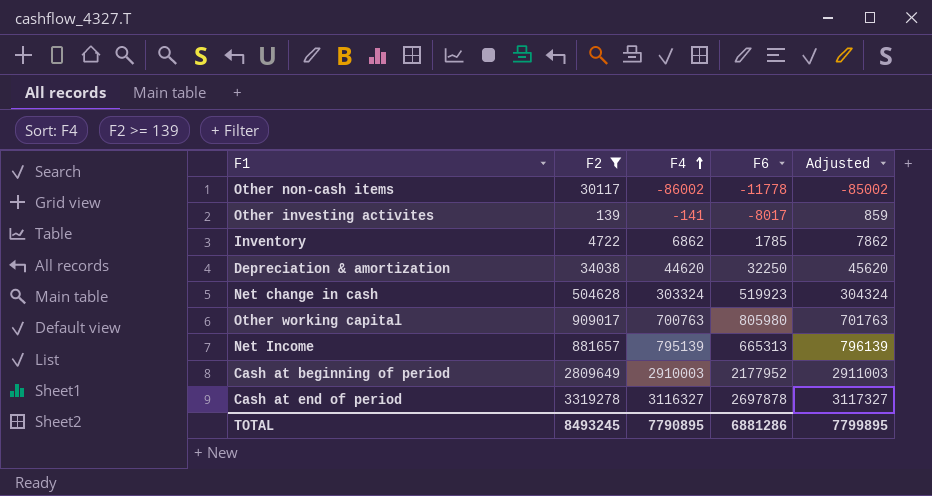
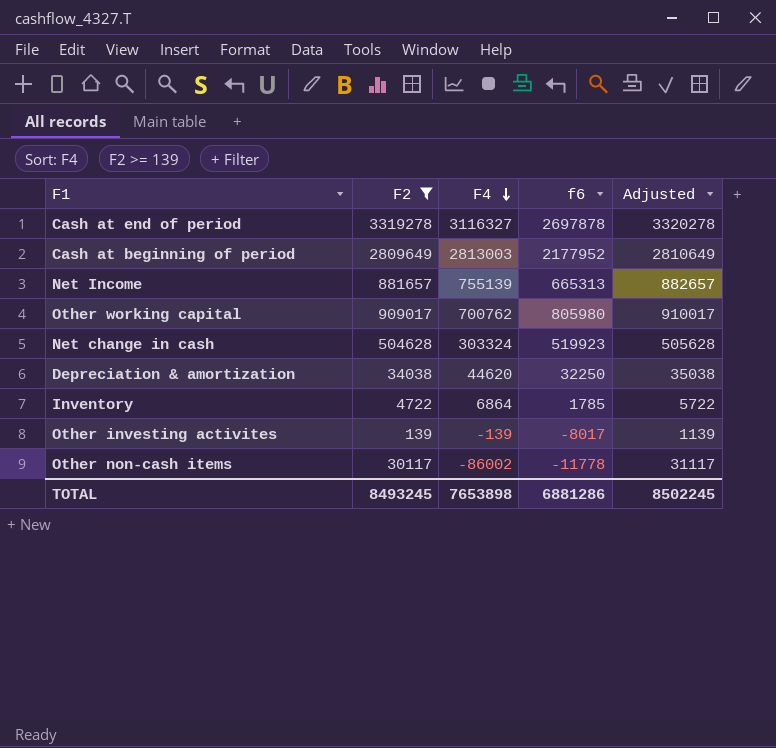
row order: F4 ascending -> F4 descending
column name: F6 -> f6
column Adjusted | formula: [F4] + 1000 -> [F2] + 1000
Cash at beginning of period | F4: 2910003 -> 2813003
Net Income | F4: 795139 -> 755139
Other working capital | F4: 700763 -> 700762
Inventory | F4: 6862 -> 6864
Other investing activites | F4: -141 -> -139
TOTAL | F4: 7790895 -> 7653898
TOTAL | Adjusted: 7799895 -> 8502245

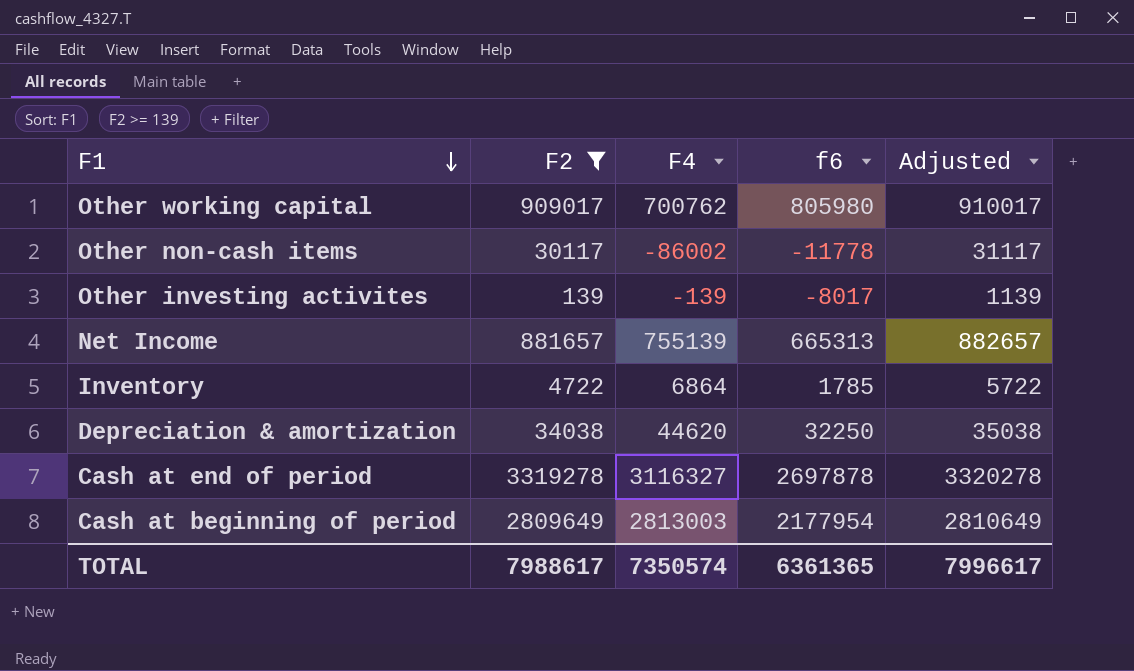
row order: F4 descending -> F1 descending
row Net change in cash: 504628 | 303324 | 519923 | 505628 -> none
Cash at beginning of period | f6: 2177952 -> 2177954
TOTAL | F2: 8493245 -> 7988617
TOTAL | F4: 7653898 -> 7350574
TOTAL | f6: 6881286 -> 6361365
TOTAL | Adjusted: 8502245 -> 7996617

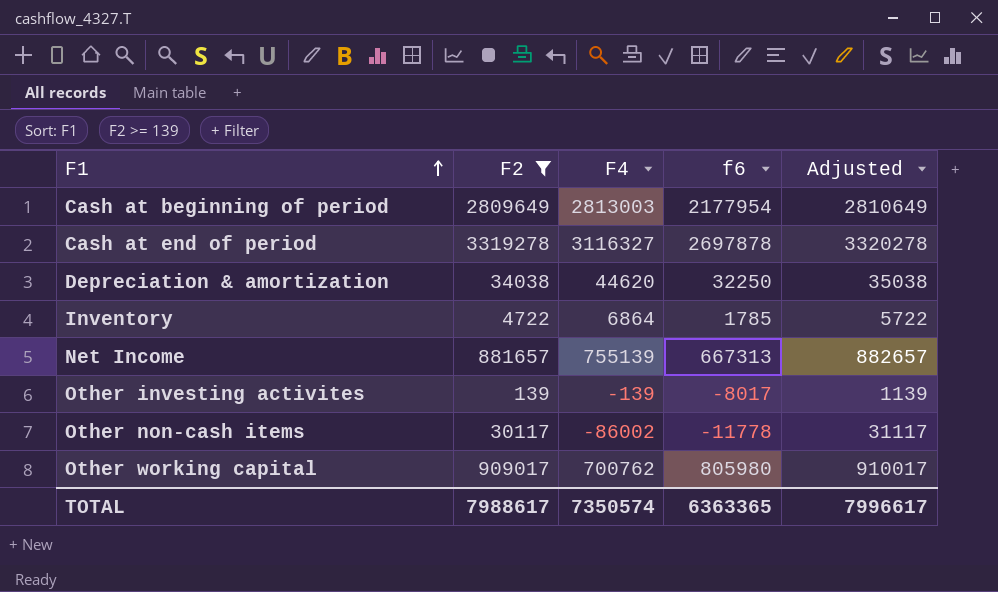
row order: F1 descending -> F1 ascending
Net Income | f6: 665313 -> 667313
TOTAL | f6: 6361365 -> 6363365

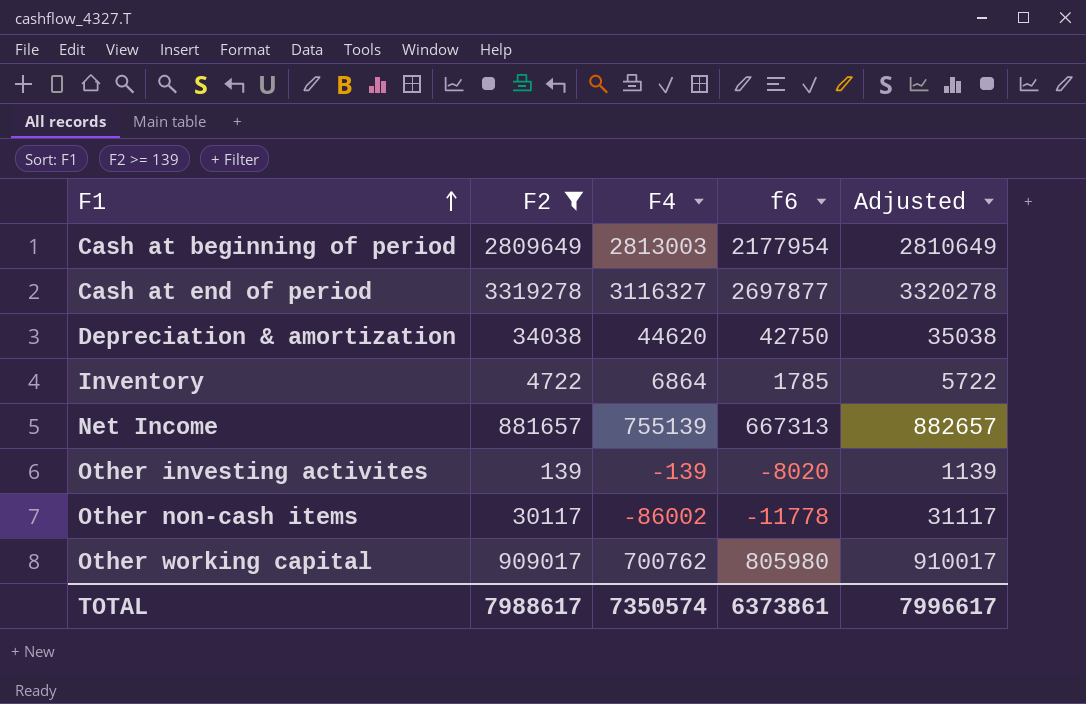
Cash at end of period | f6: 2697878 -> 2697877
Depreciation & amortization | f6: 32250 -> 42750
Other investing activites | f6: -8017 -> -8020
TOTAL | f6: 6363365 -> 6373861

